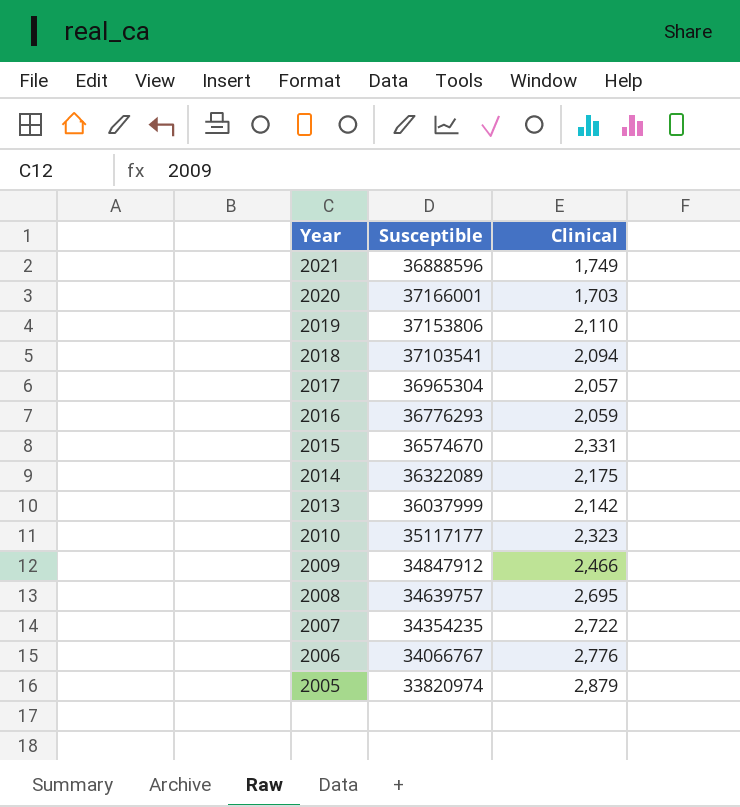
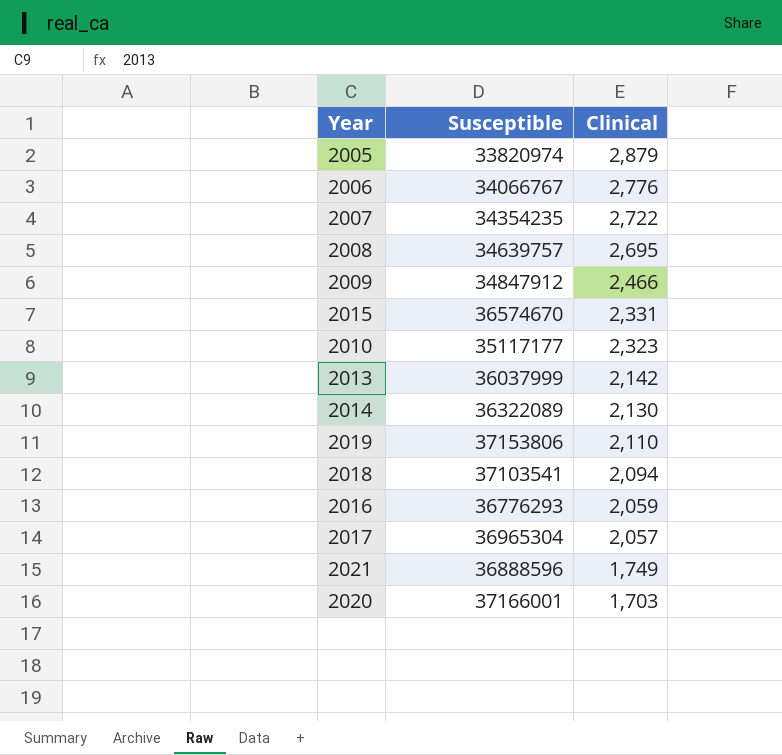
row order: Year descending -> Clinical descending
2014 | Clinical: 2,175 -> 2,130

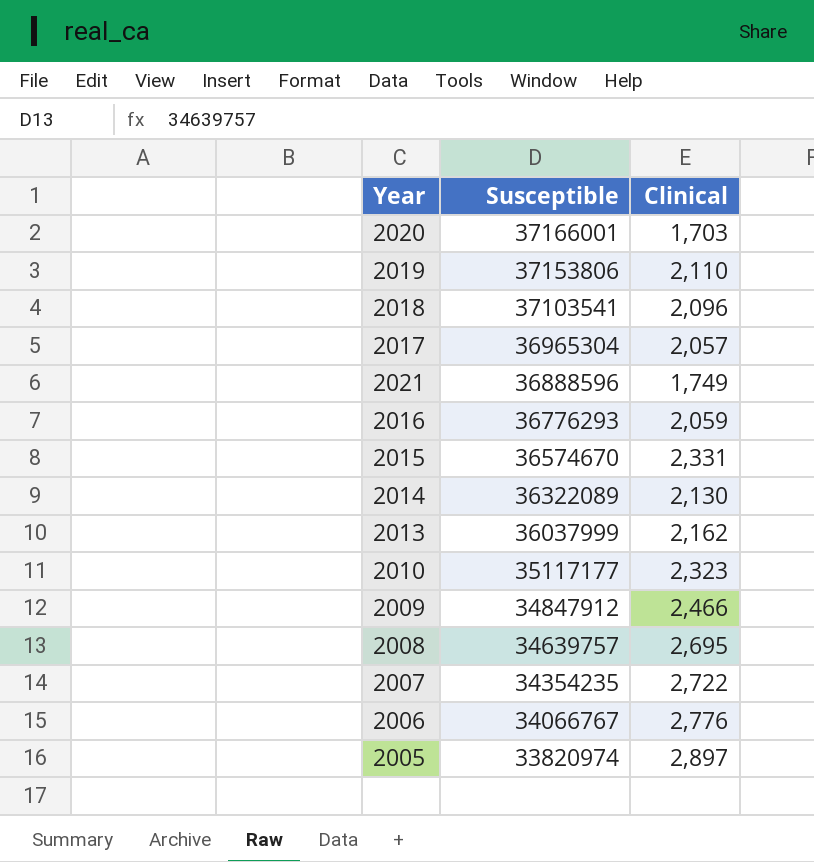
row order: Clinical descending -> Susceptible descending
2018 | Clinical: 2,094 -> 2,096
2013 | Clinical: 2,142 -> 2,162
2005 | Clinical: 2,879 -> 2,897

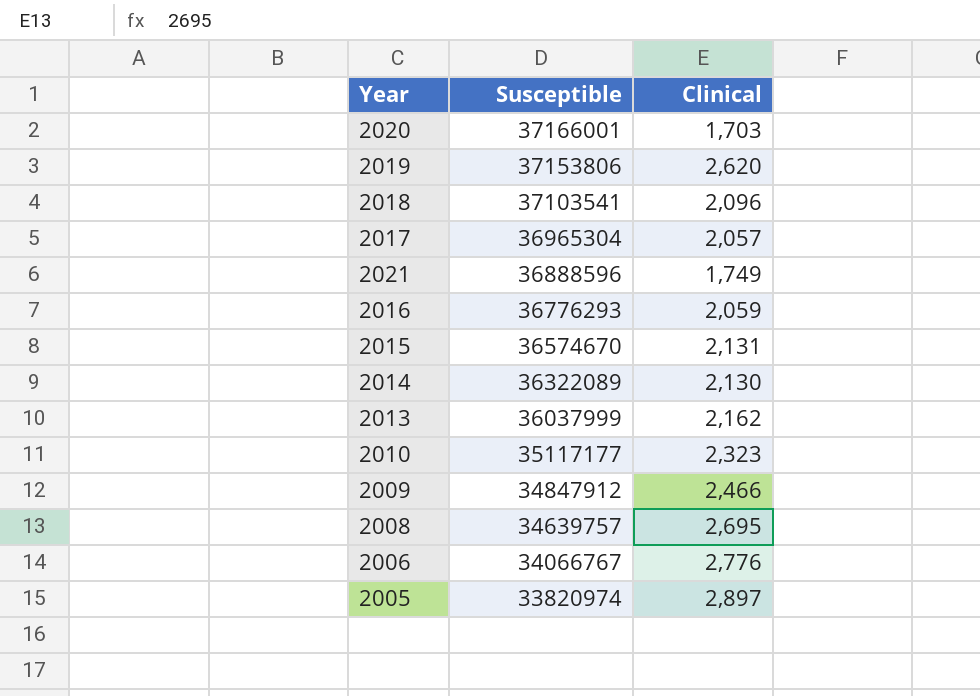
row 2007: 34354235 | 2,722 -> none
2019 | Clinical: 2,110 -> 2,620
2015 | Clinical: 2,331 -> 2,131

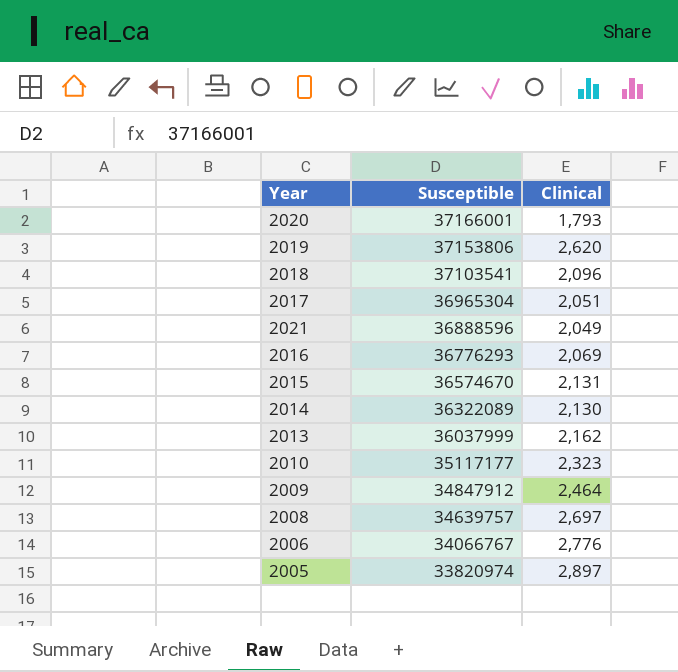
2020 | Clinical: 1,703 -> 1,793
2017 | Clinical: 2,057 -> 2,051
2021 | Clinical: 1,749 -> 2,049
2016 | Clinical: 2,059 -> 2,069
2009 | Clinical: 2,466 -> 2,464
2008 | Clinical: 2,695 -> 2,697

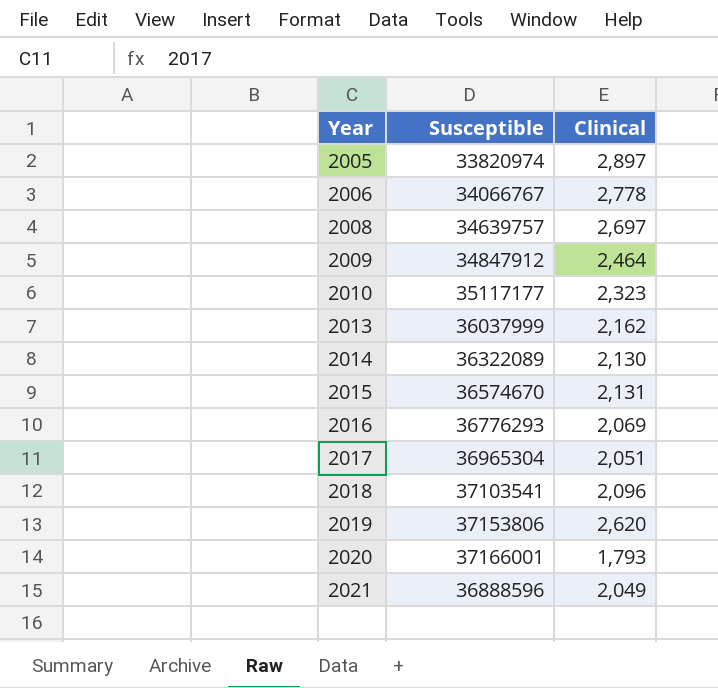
row order: Susceptible descending -> Year ascending
2006 | Clinical: 2,776 -> 2,778

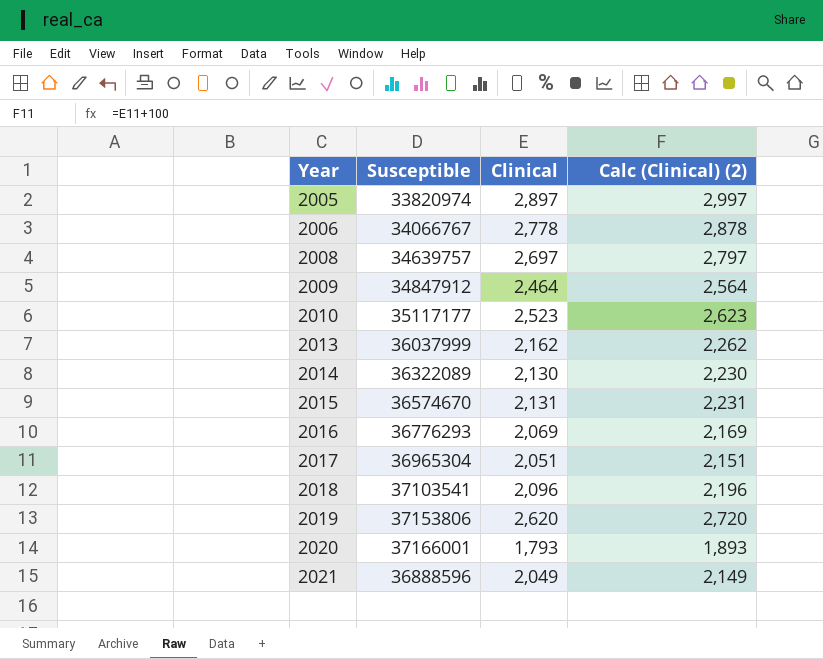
column Calc (Clinical) (2) | formula: none -> [Clinical] + 100
2010 | Clinical: 2,323 -> 2,523

